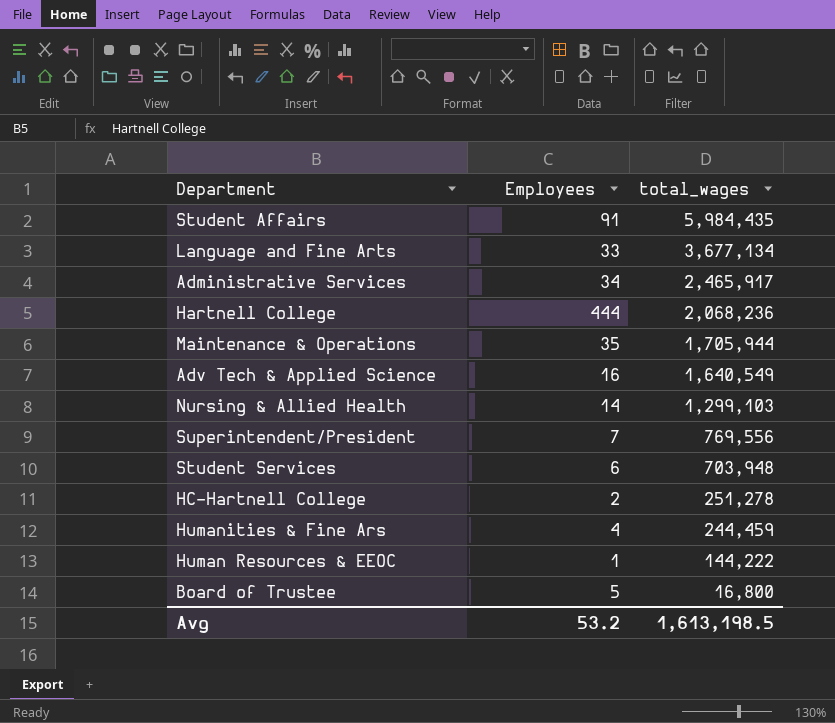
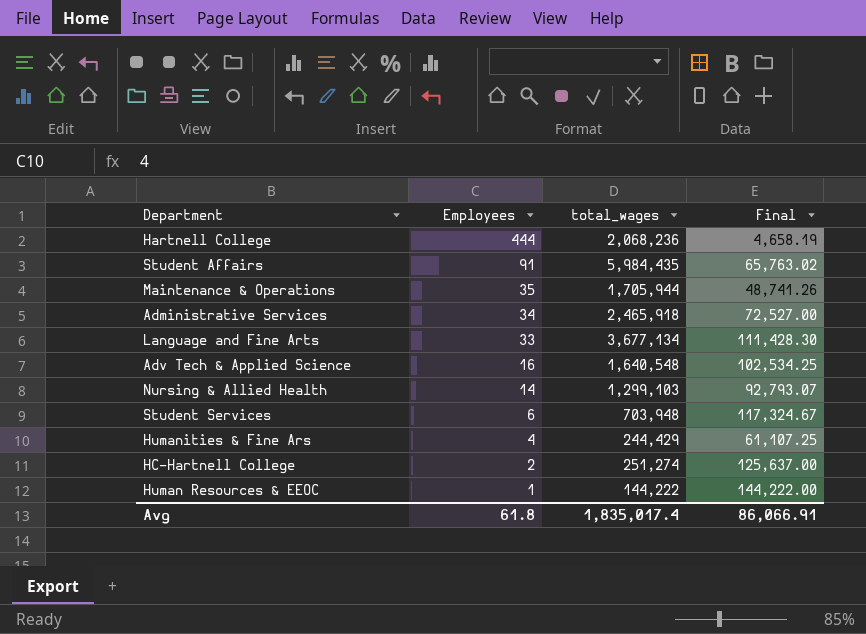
row order: total_wages descending -> Employees descending
column Final | formula: none -> [total_wages] / [Employees]
row Superintendent/President: 7 | 769,556 -> none
row Board of Trustee: 5 | 16,800 -> none
Administrative Services | total_wages: 2,465,917 -> 2,465,918
Adv Tech & Applied Science | total_wages: 1,640,549 -> 1,640,548
Humanities & Fine Ars | total_wages: 244,459 -> 244,429
HC-Hartnell College | total_wages: 251,278 -> 251,274
Avg | Employees: 53.2 -> 61.8
Avg | total_wages: 1,613,198.5 -> 1,835,017.4

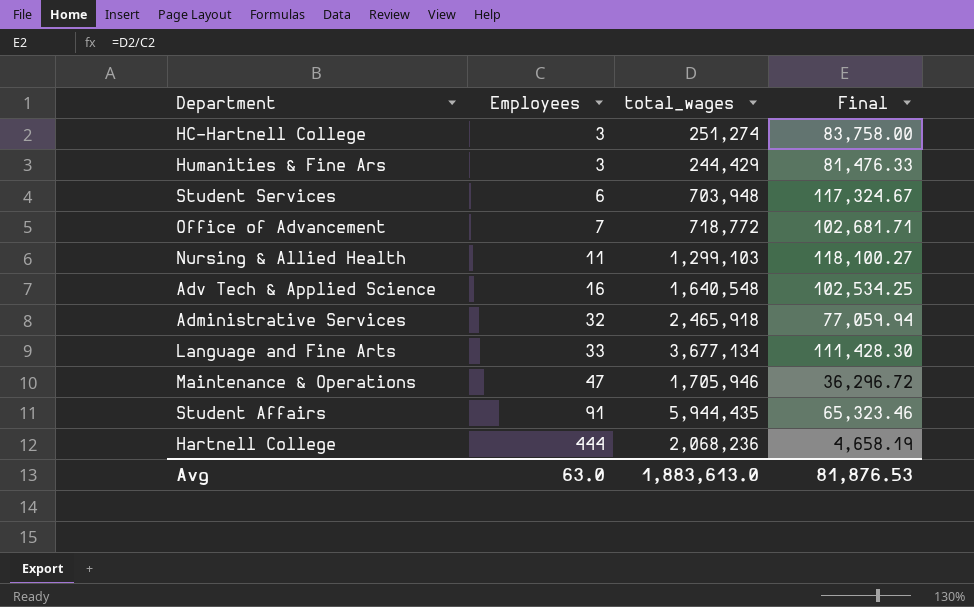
row order: Employees descending -> Employees ascending
row Human Resources & EEOC: 1 | 144,222 | 144,222.00 -> none
HC-Hartnell College | Employees: 2 -> 3
HC-Hartnell College | Final: 125,637.00 -> 83,758.00
Humanities & Fine Ars | Employees: 4 -> 3
Humanities & Fine Ars | Final: 61,107.25 -> 81,476.33
row Office of Advancement: none -> 7 | 718,772 | 102,681.71
Nursing & Allied Health | Employees: 14 -> 11
Nursing & Allied Health | Final: 92,793.07 -> 118,100.27
Administrative Services | Employees: 34 -> 32
Administrative Services | Final: 72,527.00 -> 77,059.94
Maintenance & Operations | Employees: 35 -> 47
Maintenance & Operations | total_wages: 1,705,944 -> 1,705,946
Maintenance & Operations | Final: 48,741.26 -> 36,296.72
Student Affairs | total_wages: 5,984,435 -> 5,944,435
Student Affairs | Final: 65,763.02 -> 65,323.46
Avg | Employees: 61.8 -> 63.0
Avg | total_wages: 1,835,017.4 -> 1,883,613.0
Avg | Final: 86,066.91 -> 81,876.53

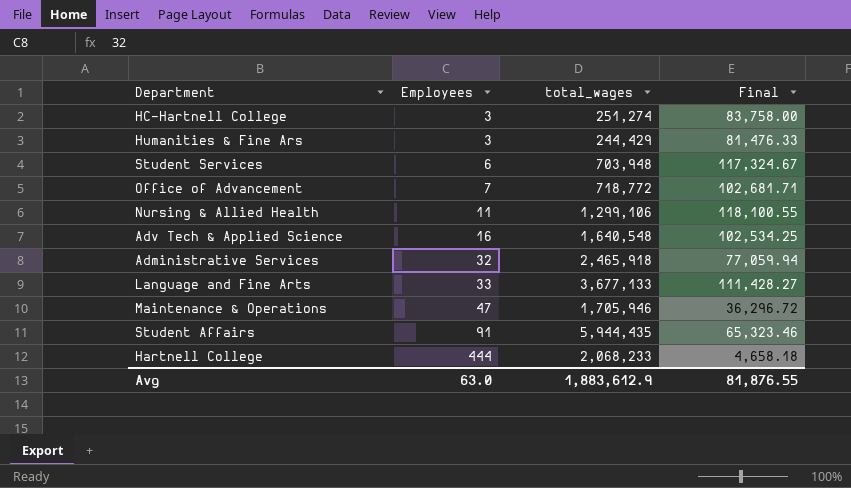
Nursing & Allied Health | total_wages: 1,299,103 -> 1,299,106
Nursing & Allied Health | Final: 118,100.27 -> 118,100.55
Language and Fine Arts | total_wages: 3,677,134 -> 3,677,133
Language and Fine Arts | Final: 111,428.30 -> 111,428.27
Hartnell College | total_wages: 2,068,236 -> 2,068,233
Hartnell College | Final: 4,658.19 -> 4,658.18
Avg | total_wages: 1,883,613.0 -> 1,883,612.9
Avg | Final: 81,876.53 -> 81,876.55

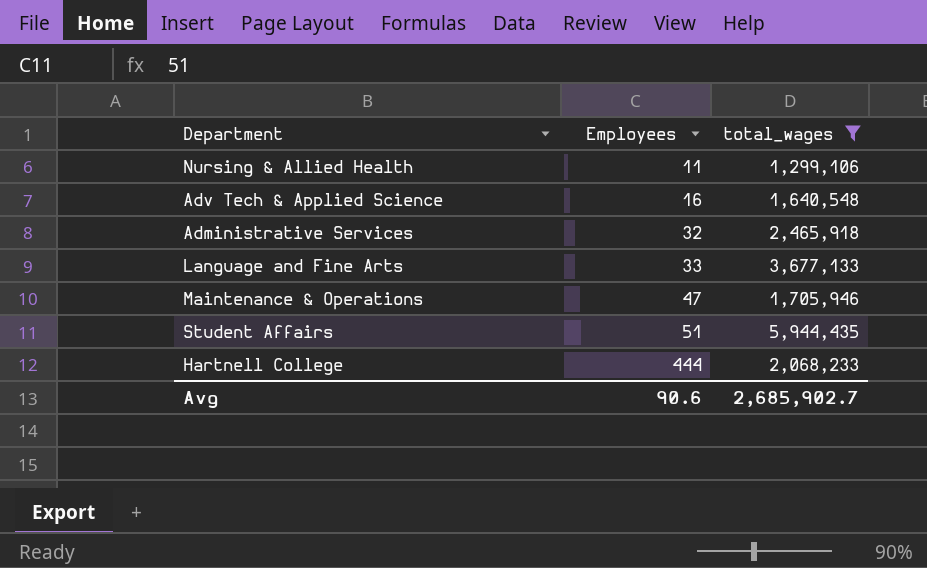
filter: none -> total_wages >= 1,299,106
column Final | formula: [total_wages] / [Employees] -> none
Student Affairs | Employees: 91 -> 51
Avg | Employees: 63.0 -> 90.6
Avg | total_wages: 1,883,612.9 -> 2,685,902.7

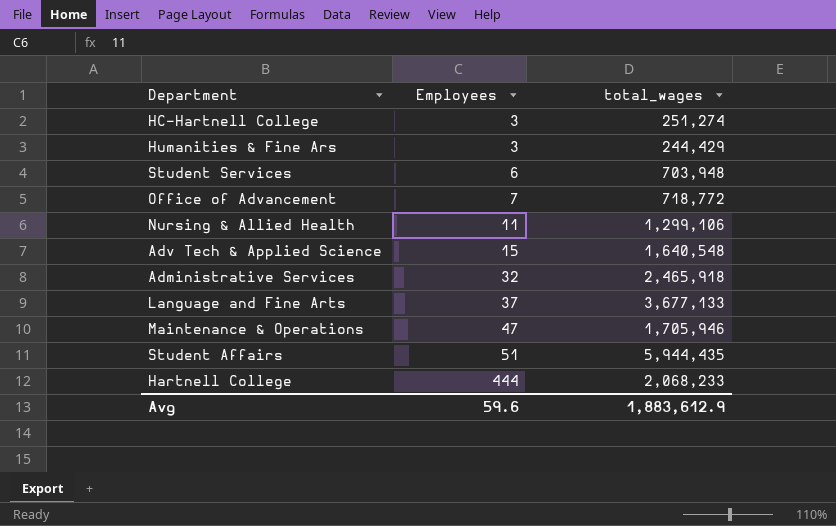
filter: total_wages >= 1,299,106 -> none
Adv Tech & Applied Science | Employees: 16 -> 15
Language and Fine Arts | Employees: 33 -> 37
Avg | Employees: 90.6 -> 59.6
Avg | total_wages: 2,685,902.7 -> 1,883,612.9

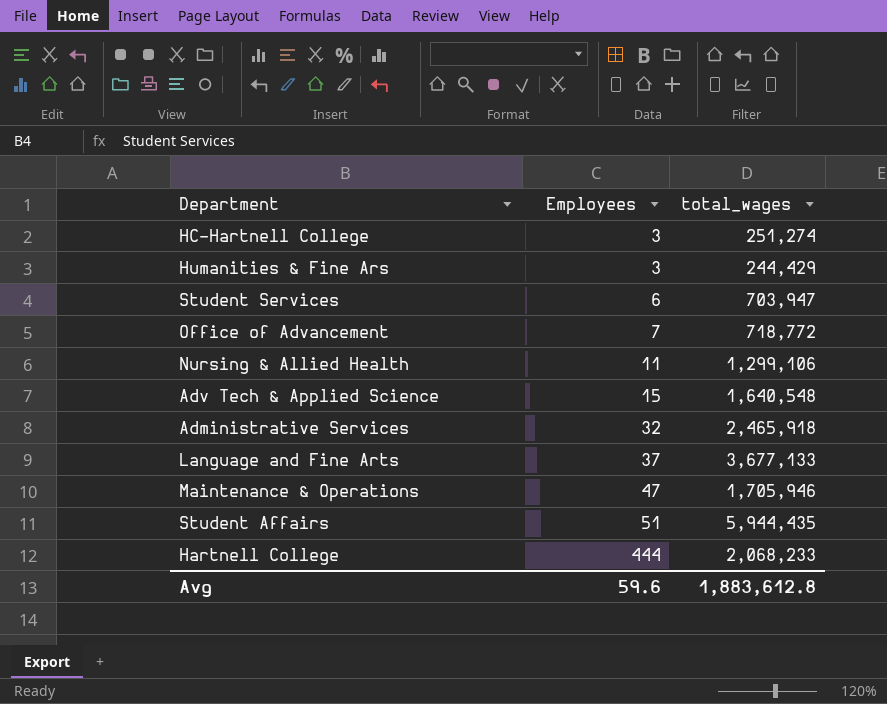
Student Services | total_wages: 703,948 -> 703,947
Avg | total_wages: 1,883,612.9 -> 1,883,612.8

